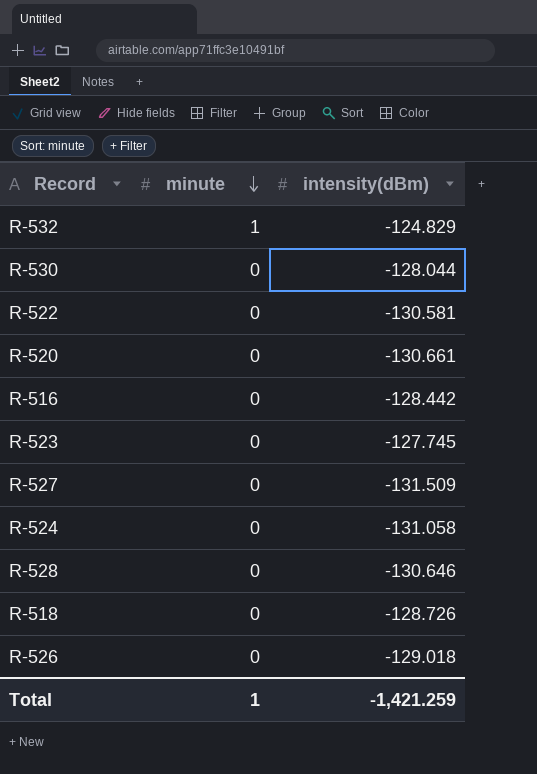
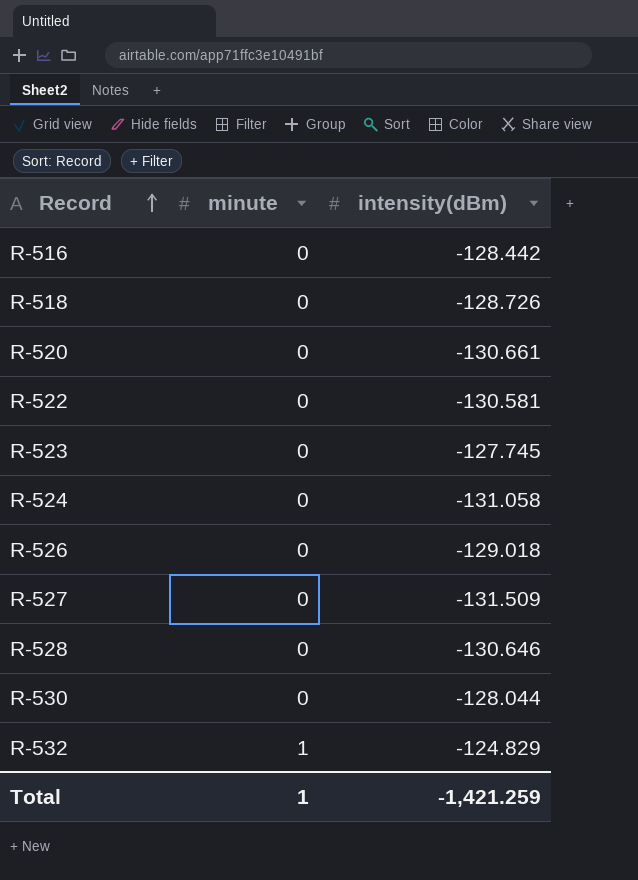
row order: minute descending -> Record ascending

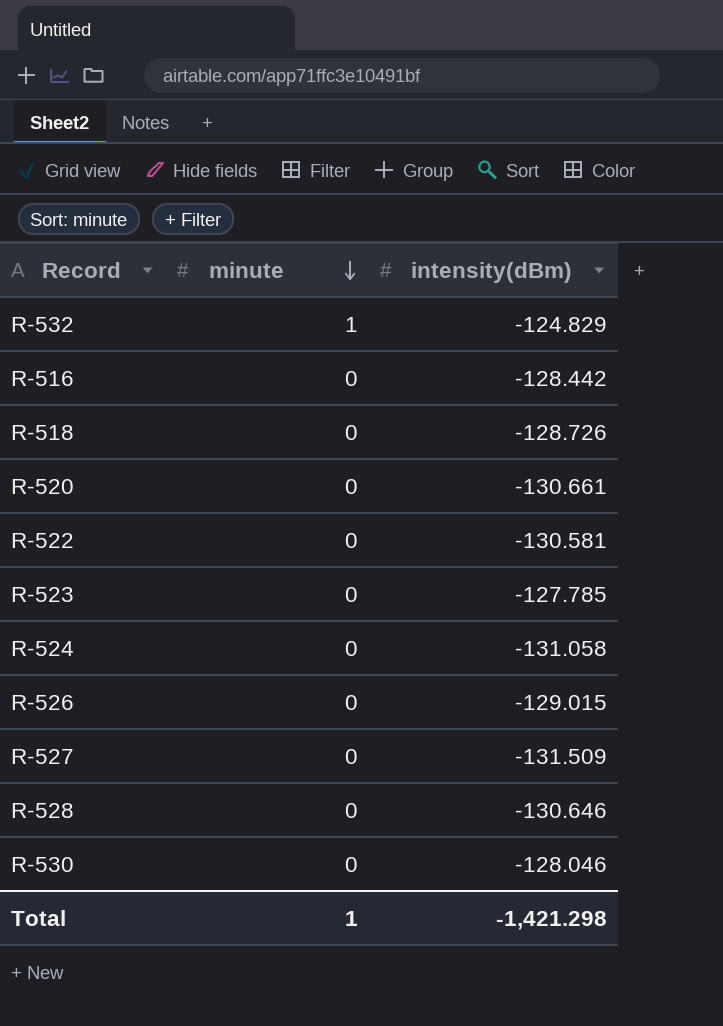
row order: Record ascending -> minute descending
R-523 | intensity(dBm): -127.745 -> -127.785
R-526 | intensity(dBm): -129.018 -> -129.015
R-530 | intensity(dBm): -128.044 -> -128.046
Total | intensity(dBm): -1,421.259 -> -1,421.298

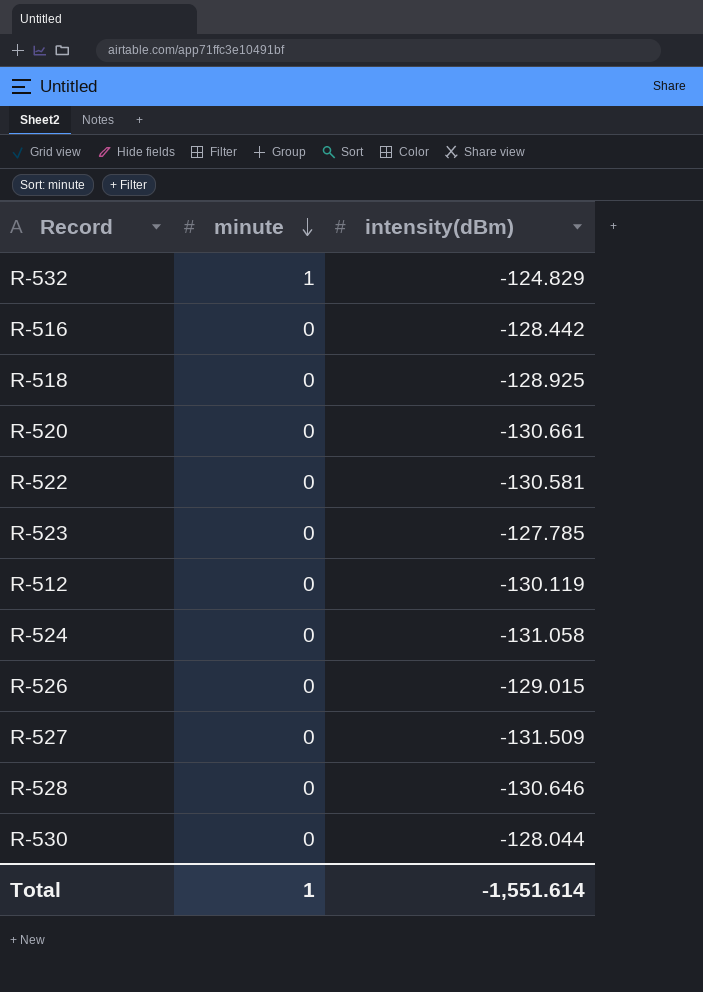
R-518 | intensity(dBm): -128.726 -> -128.925
row R-512: none -> 0 | -130.119
R-530 | intensity(dBm): -128.046 -> -128.044
Total | intensity(dBm): -1,421.298 -> -1,551.614

